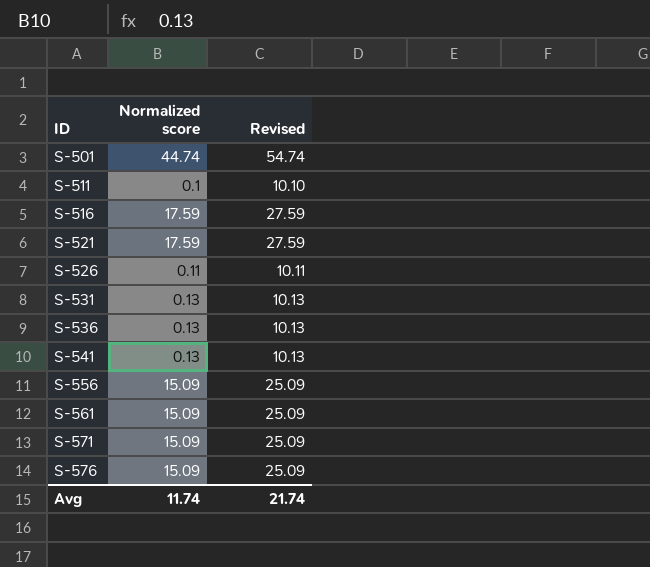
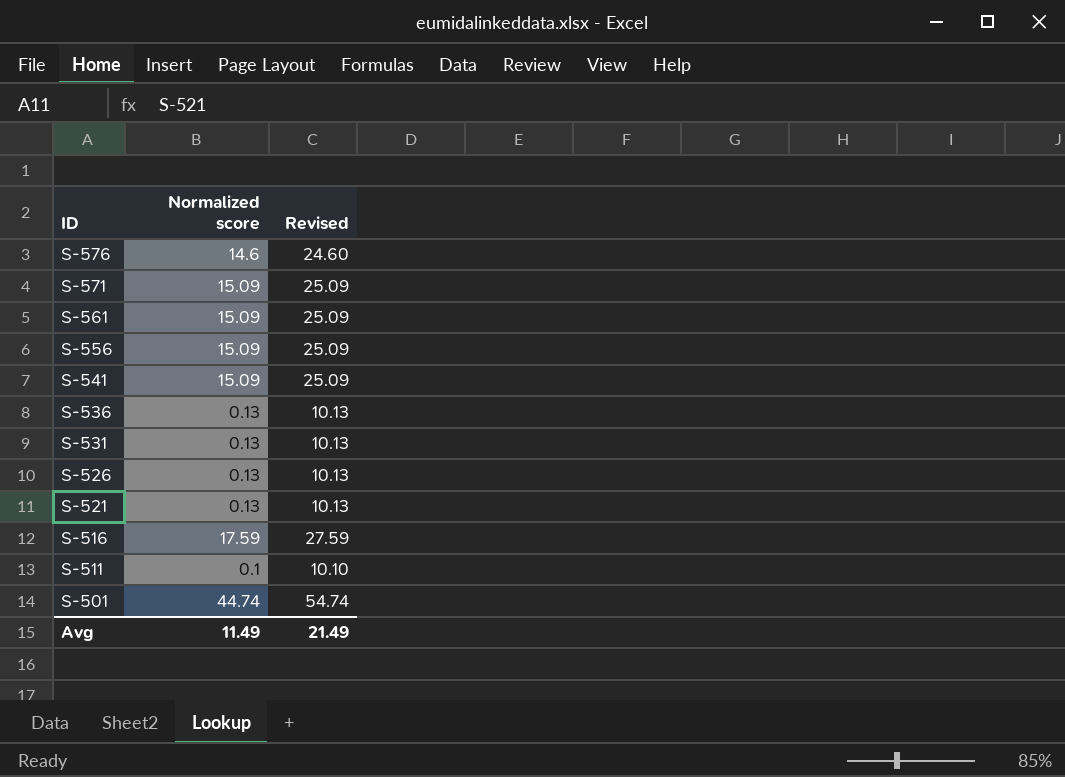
row order: ID ascending -> ID descending
S-576 | Normalized score: 15.09 -> 14.6
S-576 | Revised: 25.09 -> 24.60
S-541 | Normalized score: 0.13 -> 15.09
S-541 | Revised: 10.13 -> 25.09
S-526 | Normalized score: 0.11 -> 0.13
S-526 | Revised: 10.11 -> 10.13
S-521 | Normalized score: 17.59 -> 0.13
S-521 | Revised: 27.59 -> 10.13
Avg | Normalized score: 11.74 -> 11.49
Avg | Revised: 21.74 -> 21.49

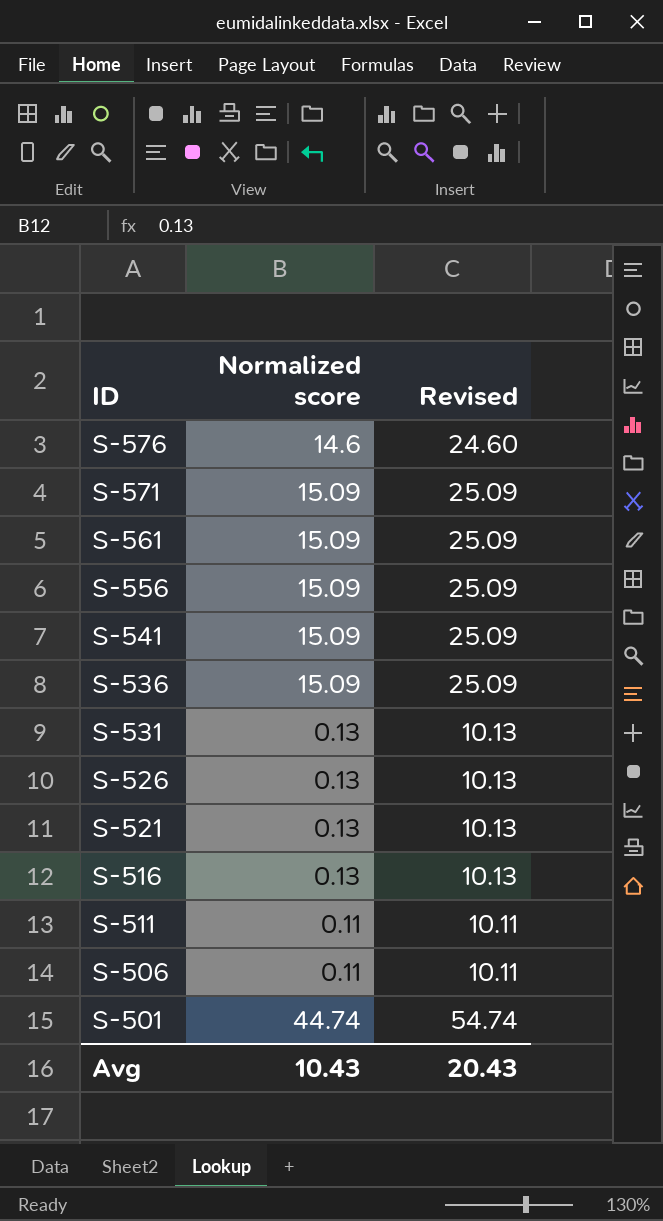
S-536 | Normalized score: 0.13 -> 15.09
S-536 | Revised: 10.13 -> 25.09
S-516 | Normalized score: 17.59 -> 0.13
S-516 | Revised: 27.59 -> 10.13
S-511 | Normalized score: 0.1 -> 0.11
S-511 | Revised: 10.10 -> 10.11
row S-506: none -> 0.11 | 10.11
Avg | Normalized score: 11.49 -> 10.43
Avg | Revised: 21.49 -> 20.43

